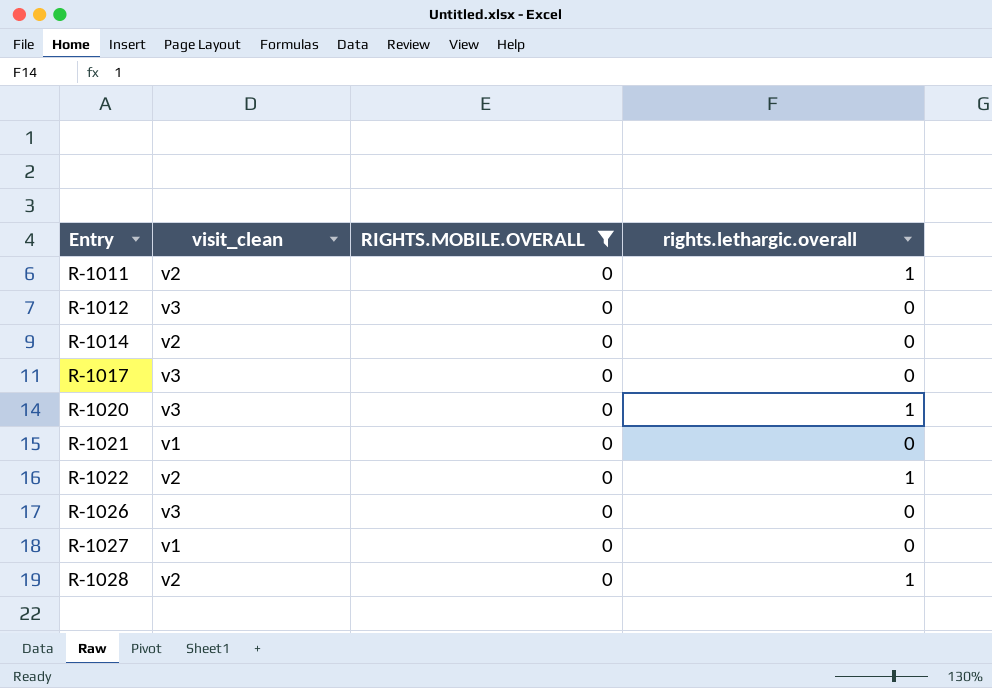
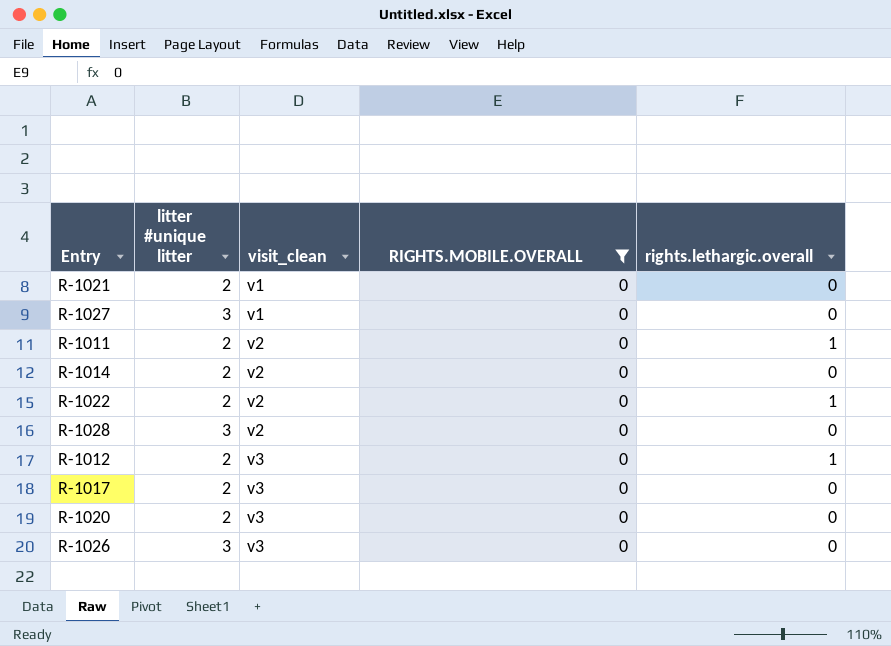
row order: Entry ascending -> visit_clean ascending
column litter #unique litter | position: none -> 2
R-1028 | rights.lethargic.overall: 1 -> 0
R-1012 | rights.lethargic.overall: 0 -> 1
R-1020 | rights.lethargic.overall: 1 -> 0

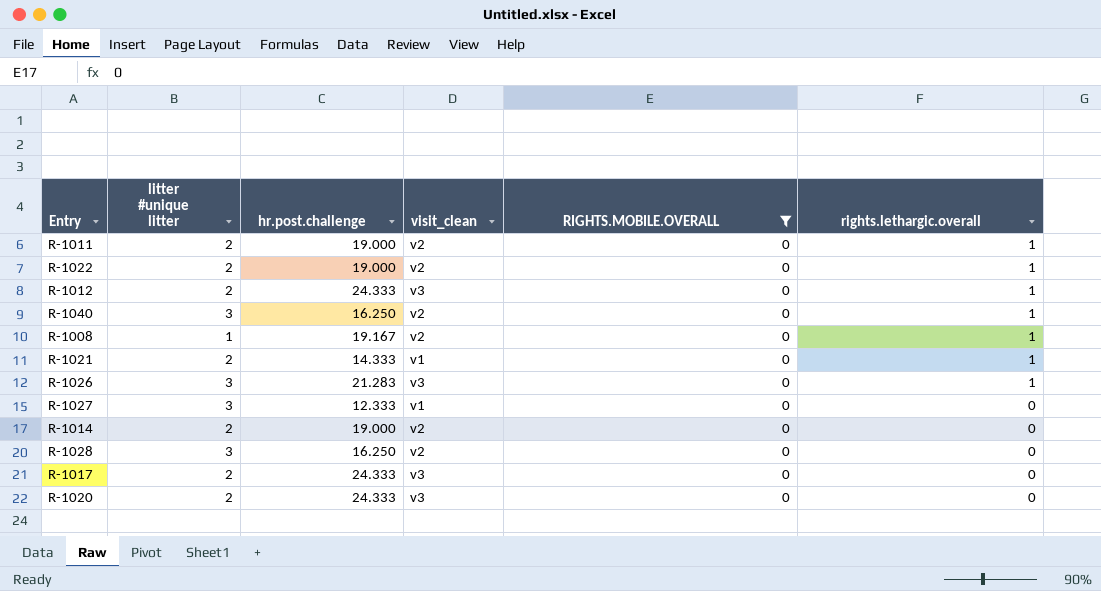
row order: visit_clean ascending -> rights.lethargic.overall descending
column hr.post.challenge | position: none -> 3
row R-1040: none -> 3 | 16.250 | v2 | 0 | 1
row R-1008: none -> 1 | 19.167 | v2 | 0 | 1
R-1021 | rights.lethargic.overall: 0 -> 1
R-1026 | rights.lethargic.overall: 0 -> 1

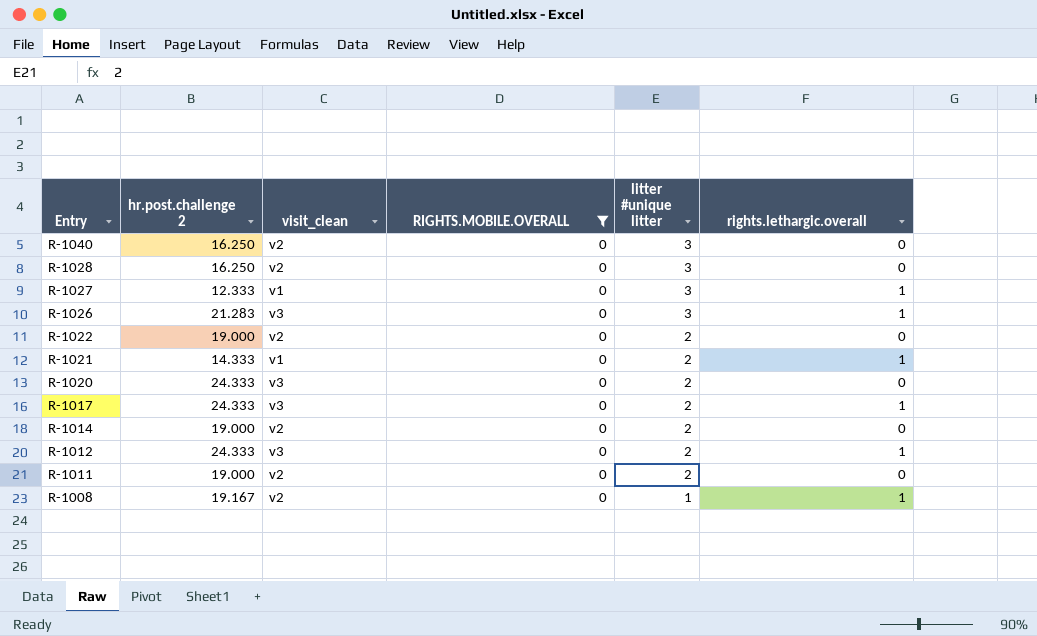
row order: rights.lethargic.overall descending -> Entry descending
column name: hr.post.challenge -> hr.post.challenge 2
column litter #unique litter | position: 2 -> 5
R-1040 | rights.lethargic.overall: 1 -> 0
R-1027 | rights.lethargic.overall: 0 -> 1
R-1022 | rights.lethargic.overall: 1 -> 0
R-1017 | rights.lethargic.overall: 0 -> 1
R-1011 | rights.lethargic.overall: 1 -> 0

